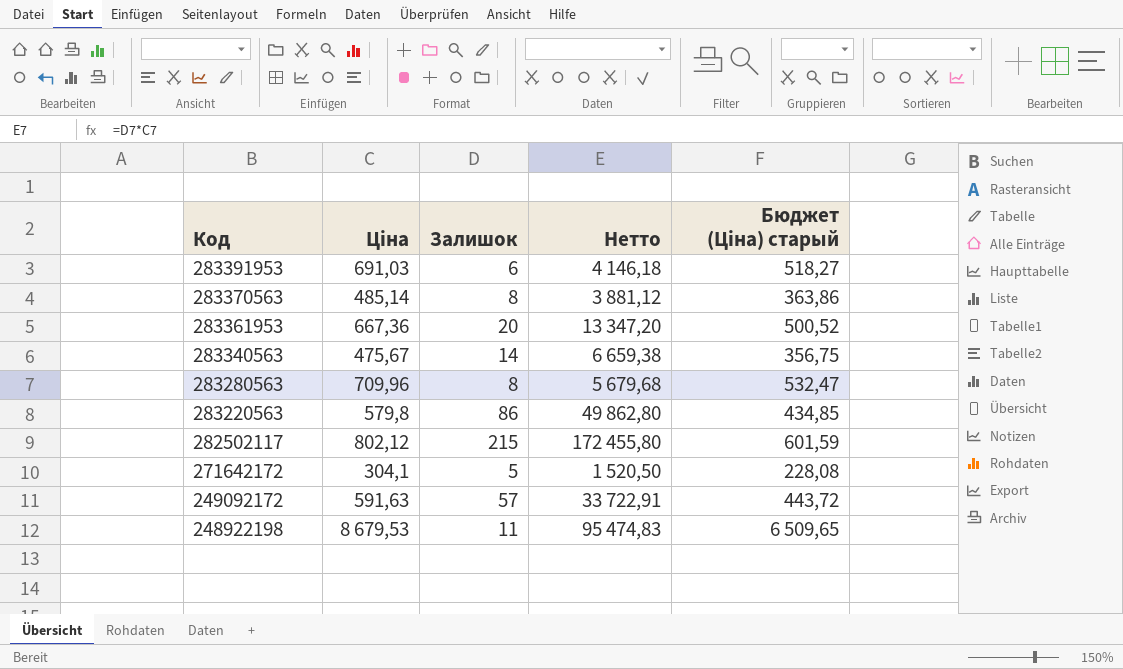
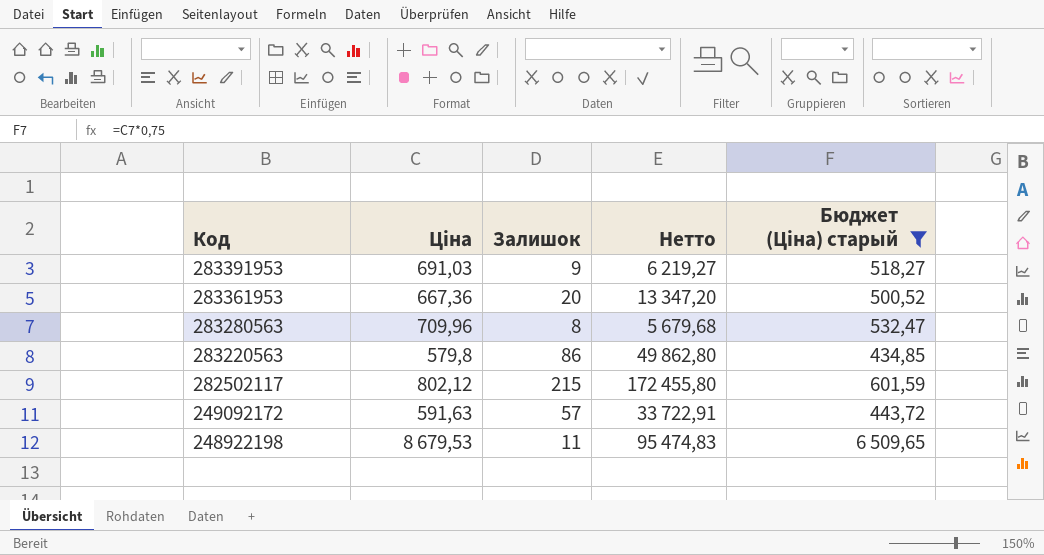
filter: none -> Бюджет (Ціна) старый >= 434,85
283391953 | Залишок: 6 -> 9
283391953 | Нетто: 4 146,18 -> 6 219,27

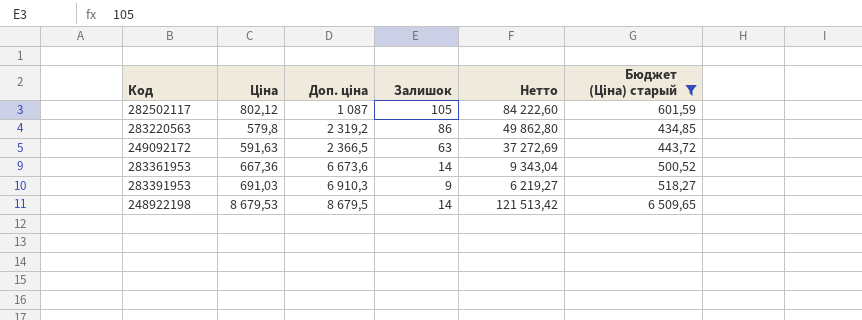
row order: Код descending -> Доп. ціна ascending
column Доп. ціна | position: none -> 3
row 283280563: 709,96 | 8 | 5 679,68 | 532,47 -> none
282502117 | Залишок: 215 -> 105
282502117 | Нетто: 172 455,80 -> 84 222,60
249092172 | Залишок: 57 -> 63
249092172 | Нетто: 33 722,91 -> 37 272,69
283361953 | Залишок: 20 -> 14
283361953 | Нетто: 13 347,20 -> 9 343,04
248922198 | Залишок: 11 -> 14
248922198 | Нетто: 95 474,83 -> 121 513,42

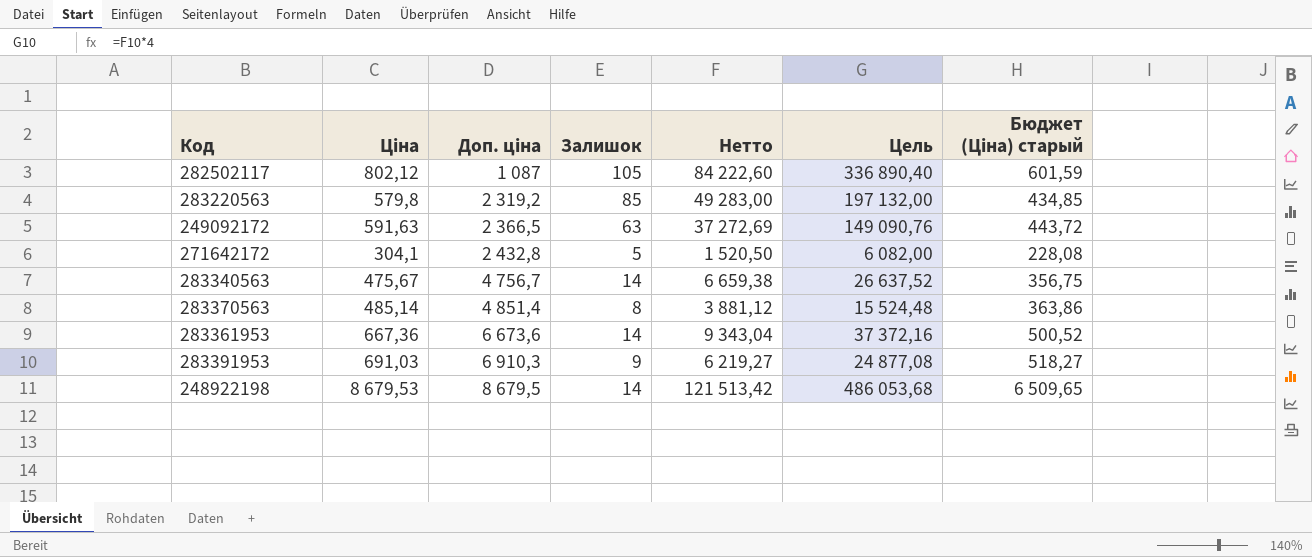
filter: Бюджет (Ціна) старый >= 434,85 -> none
column Цель | formula: none -> [Нетто] * 4
283220563 | Залишок: 86 -> 85
283220563 | Нетто: 49 862,80 -> 49 283,00

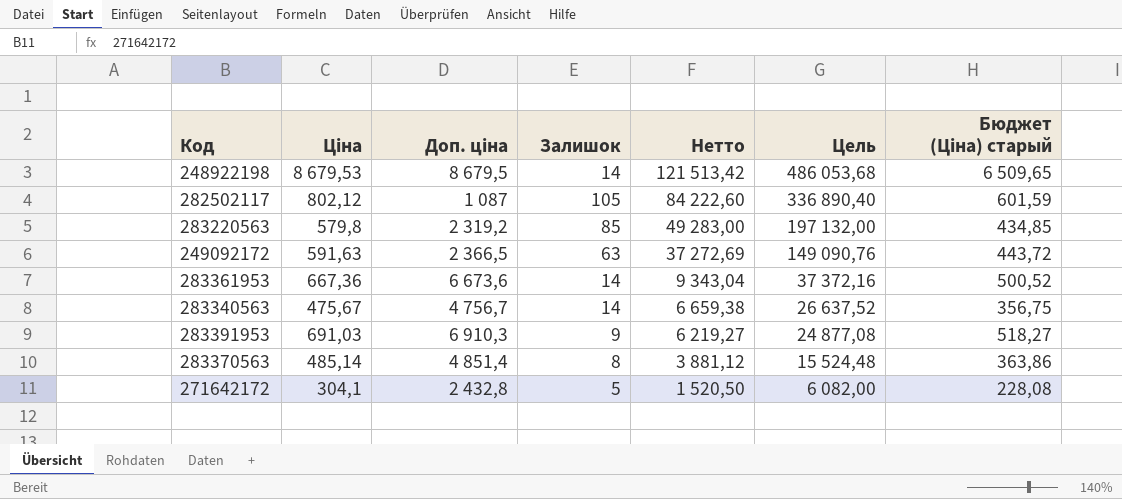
row order: Доп. ціна ascending -> Нетто descending

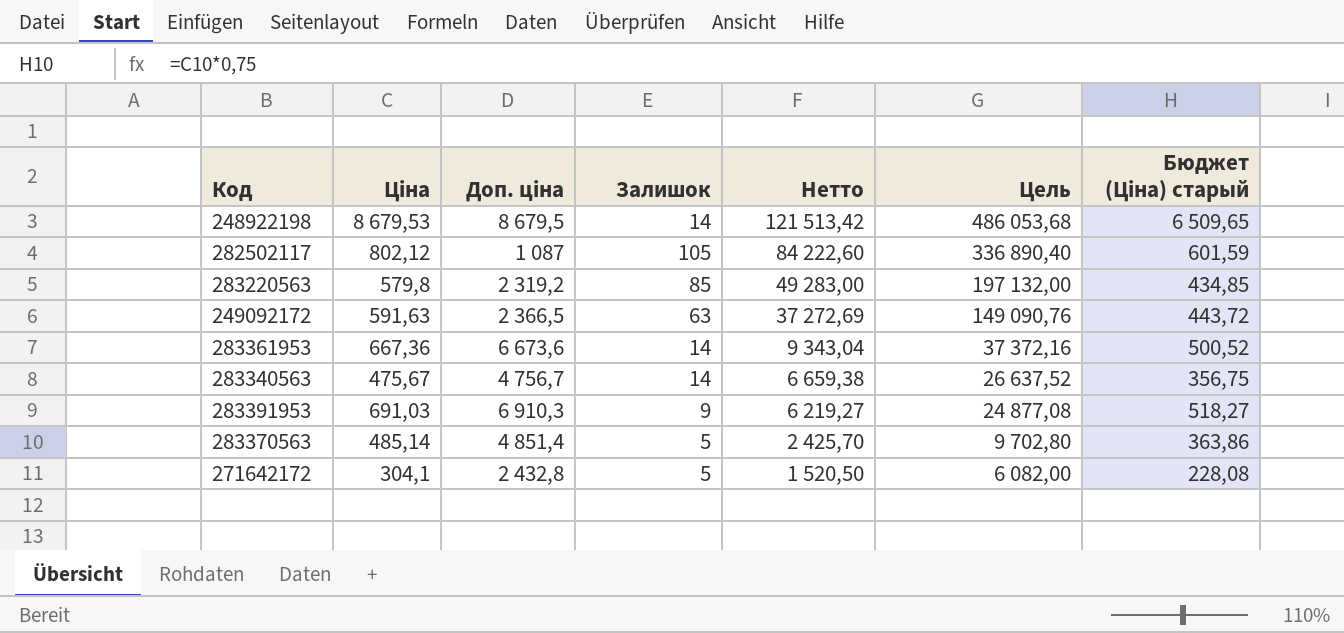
283370563 | Залишок: 8 -> 5
283370563 | Нетто: 3 881,12 -> 2 425,70
283370563 | Цель: 15 524,48 -> 9 702,80

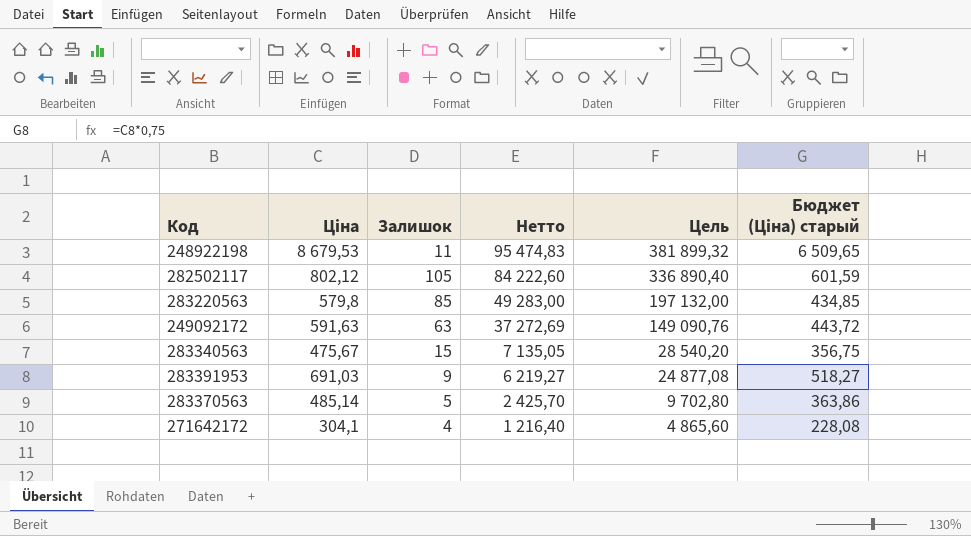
column Доп. ціна | position: 3 -> none
row 283361953: 667,36 | 6 673,6 | 14 | 9 343,04 | 37 372,16 | 500,52 -> none
248922198 | Залишок: 14 -> 11
248922198 | Нетто: 121 513,42 -> 95 474,83
248922198 | Цель: 486 053,68 -> 381 899,32
283340563 | Залишок: 14 -> 15
283340563 | Нетто: 6 659,38 -> 7 135,05
283340563 | Цель: 26 637,52 -> 28 540,20
271642172 | Залишок: 5 -> 4
271642172 | Нетто: 1 520,50 -> 1 216,40
271642172 | Цель: 6 082,00 -> 4 865,60

